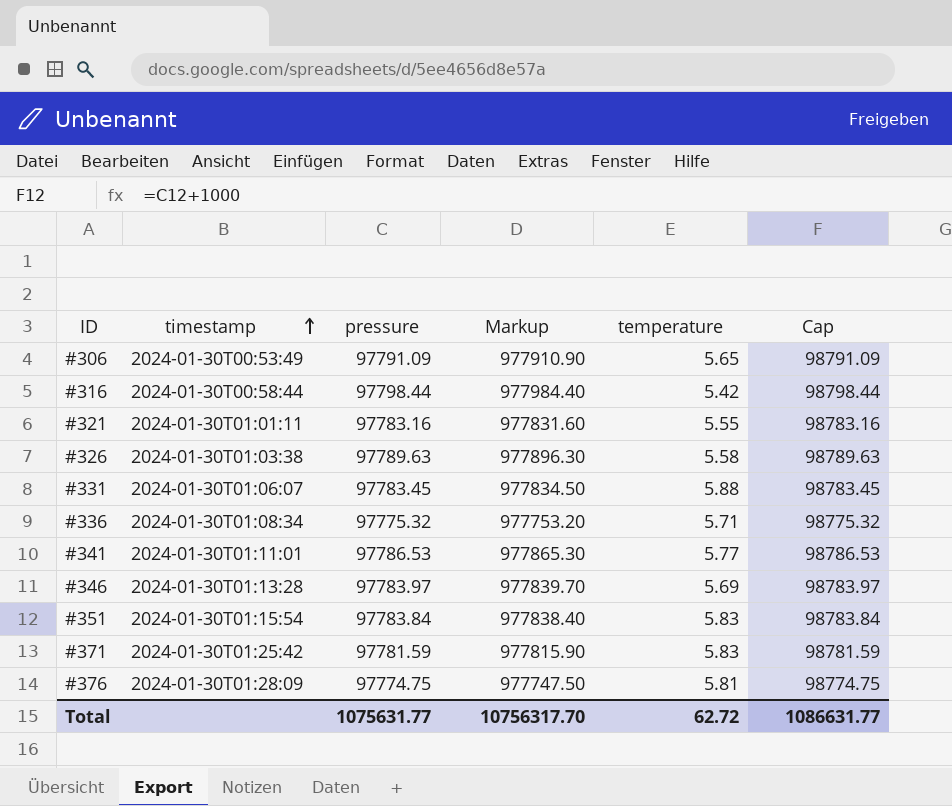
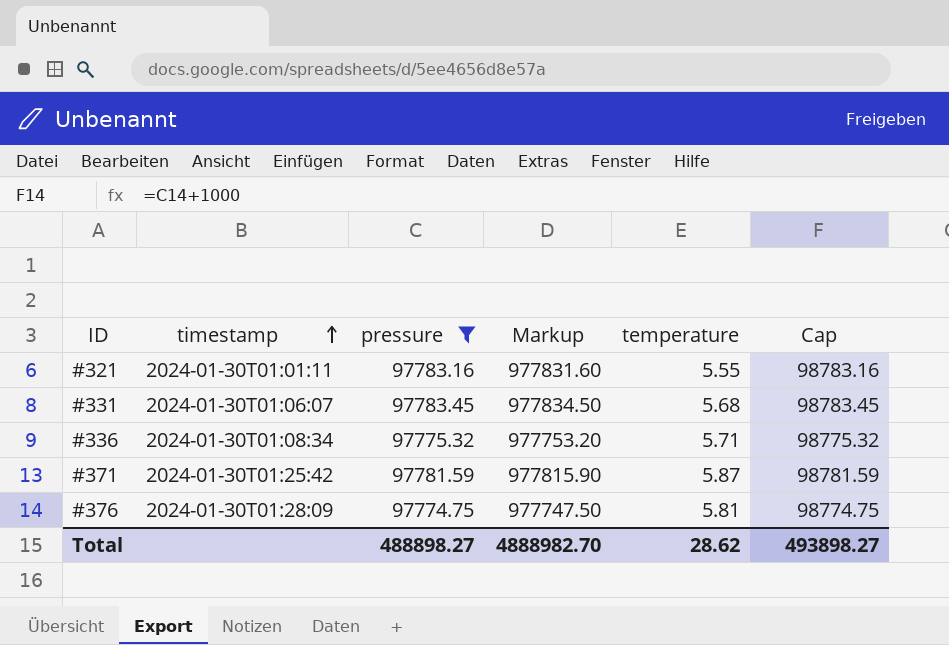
filter: none -> pressure <= 97783.45
#331 | temperature: 5.88 -> 5.68
#371 | temperature: 5.83 -> 5.87
Total | pressure: 1075631.77 -> 488898.27
Total | Markup: 10756317.70 -> 4888982.70
Total | temperature: 62.72 -> 28.62
Total | Cap: 1086631.77 -> 493898.27

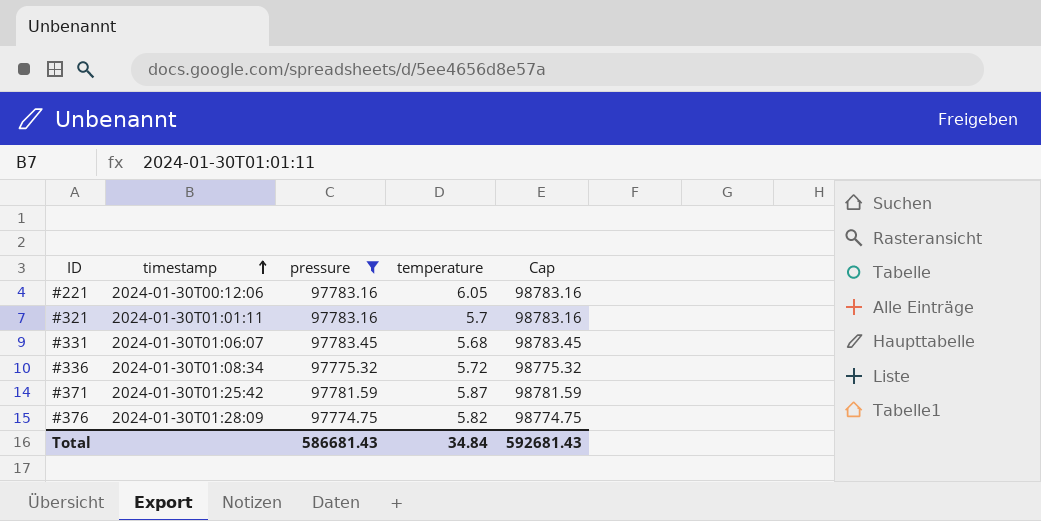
column Markup | formula: [pressure] * 10 -> none
row #221: none -> 2024-01-30T00:12:06 | 97783.16 | 6.05 | 98783.16
#321 | temperature: 5.55 -> 5.7
#336 | temperature: 5.71 -> 5.72
#376 | temperature: 5.81 -> 5.82
Total | pressure: 488898.27 -> 586681.43
Total | temperature: 28.62 -> 34.84
Total | Cap: 493898.27 -> 592681.43

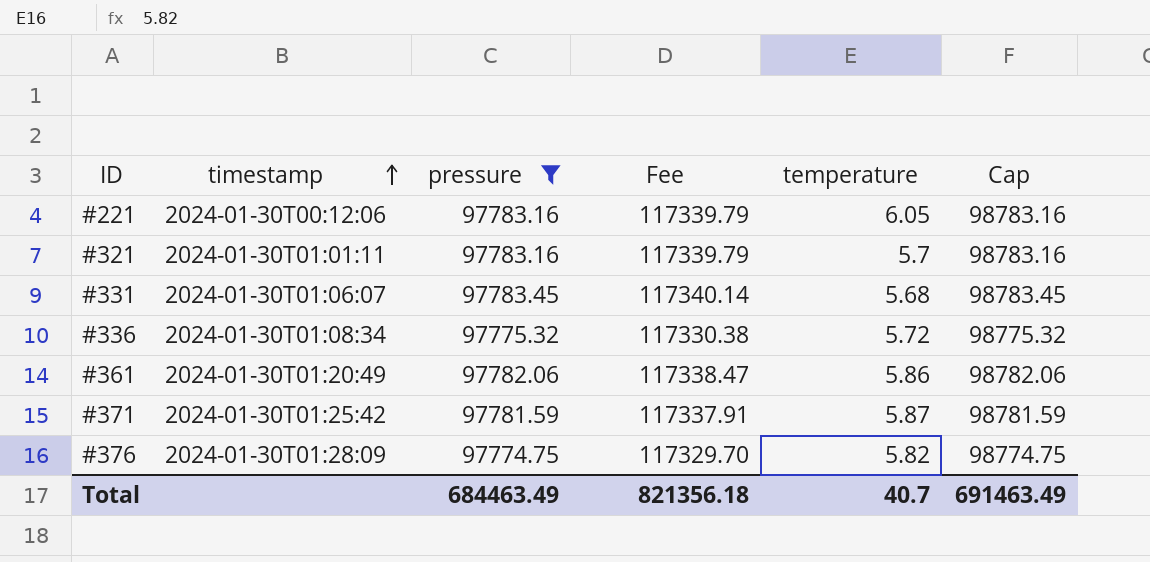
column Fee | formula: none -> [pressure] * 1.2
row #361: none -> 2024-01-30T01:20:49 | 97782.06 | 117338.47 | 5.86 | 98782.06
Total | pressure: 586681.43 -> 684463.49
Total | temperature: 34.84 -> 40.7
Total | Cap: 592681.43 -> 691463.49

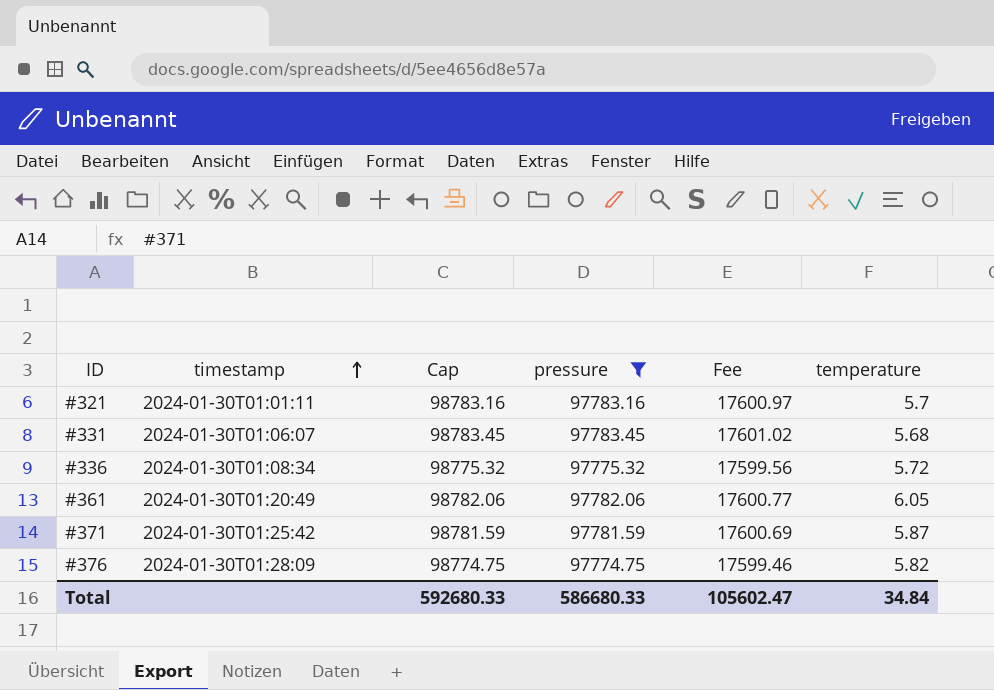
column Cap | position: 6 -> 3
column Fee | formula: [pressure] * 1.2 -> [pressure] * 0.18
row #221: 2024-01-30T00:12:06 | 97783.16 | 117339.79 | 6.05 | 98783.16 -> none
#361 | temperature: 5.86 -> 6.05
Total | Cap: 691463.49 -> 592680.33
Total | pressure: 684463.49 -> 586680.33
Total | Fee: 821356.18 -> 105602.47
Total | temperature: 40.7 -> 34.84

